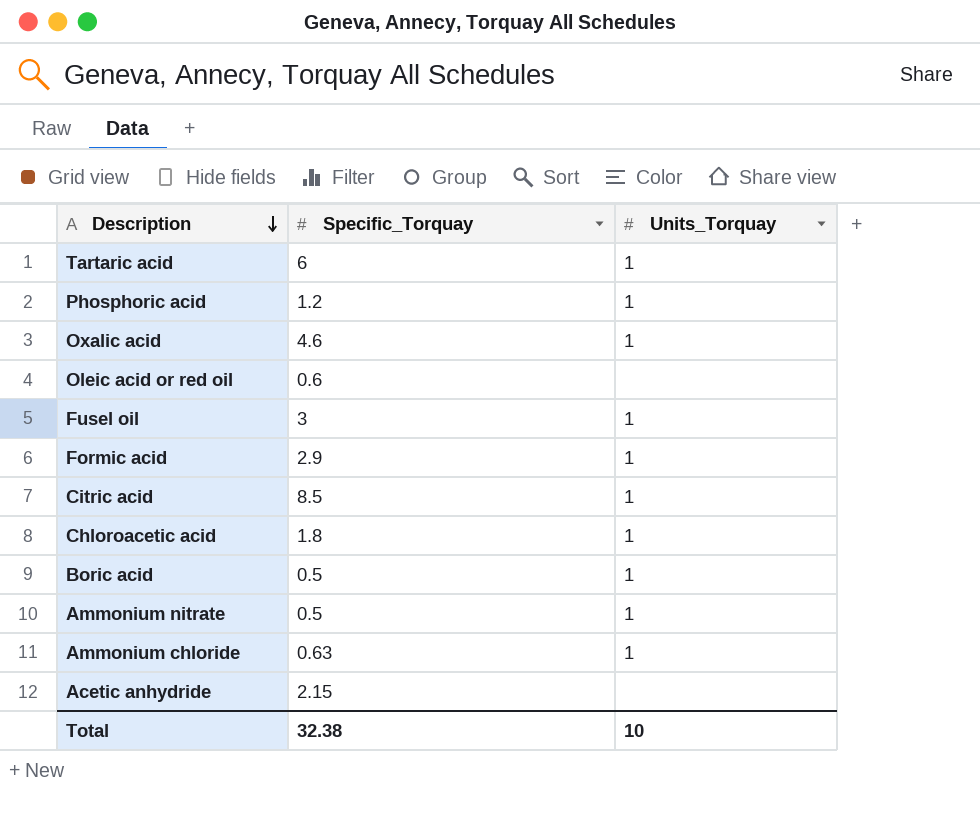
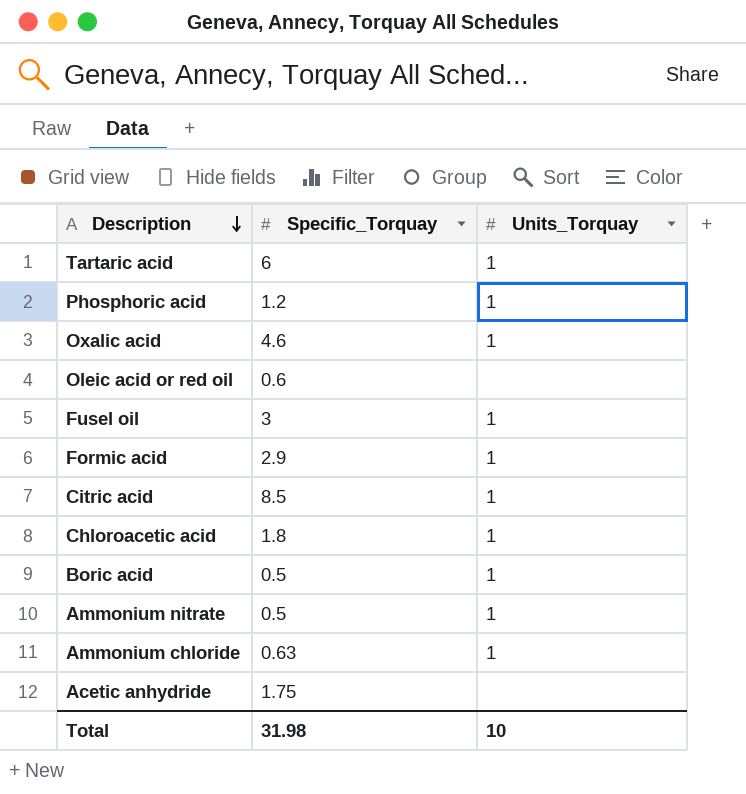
Acetic anhydride | Specific_Torquay: 2.15 -> 1.75
Total | Specific_Torquay: 32.38 -> 31.98

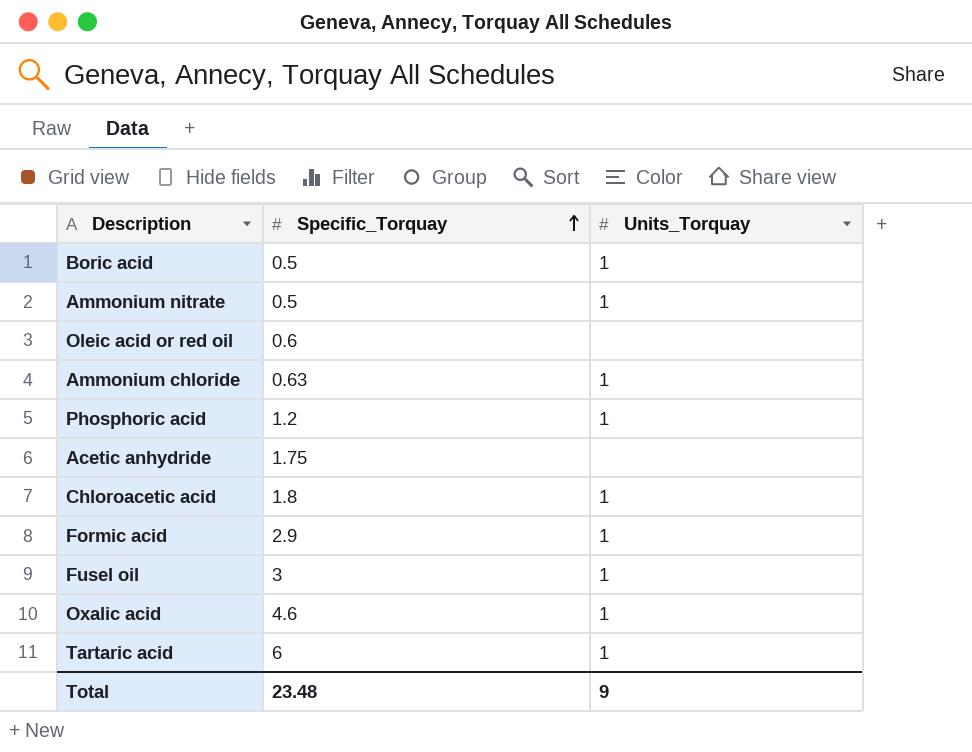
row order: Description descending -> Specific_Torquay ascending
row Citric acid: 8.5 | 1 -> none
Total | Specific_Torquay: 31.98 -> 23.48
Total | Units_Torquay: 10 -> 9

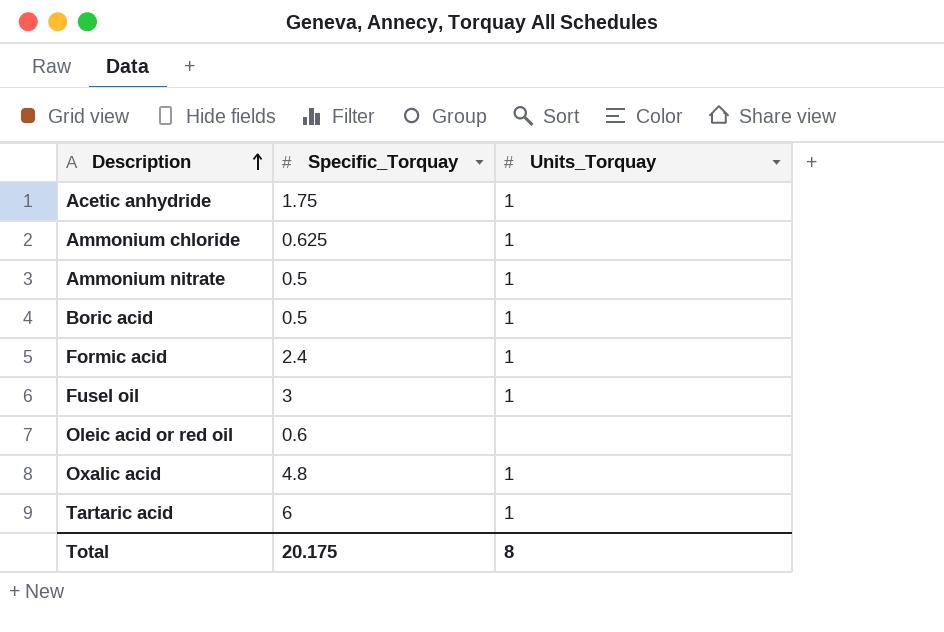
row order: Specific_Torquay ascending -> Description ascending
row Phosphoric acid: 1.2 | 1 -> none
row Chloroacetic acid: 1.8 | 1 -> none
Acetic anhydride | Units_Torquay: none -> 1
Ammonium chloride | Specific_Torquay: 0.63 -> 0.625
Formic acid | Specific_Torquay: 2.9 -> 2.4
Oxalic acid | Specific_Torquay: 4.6 -> 4.8
Total | Specific_Torquay: 23.48 -> 20.175
Total | Units_Torquay: 9 -> 8

